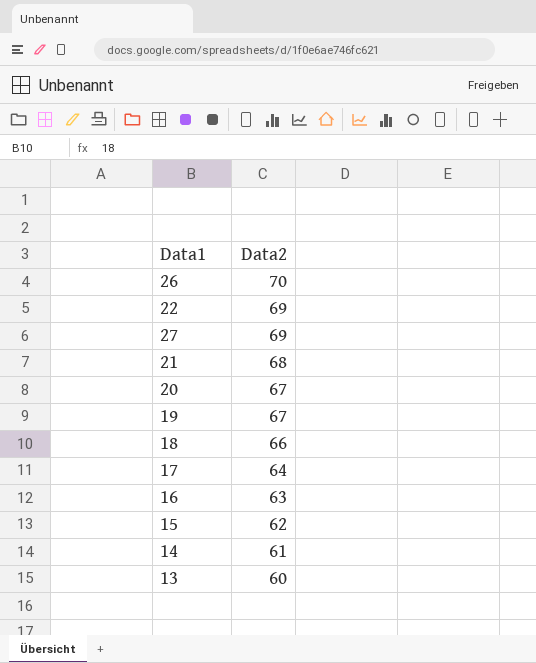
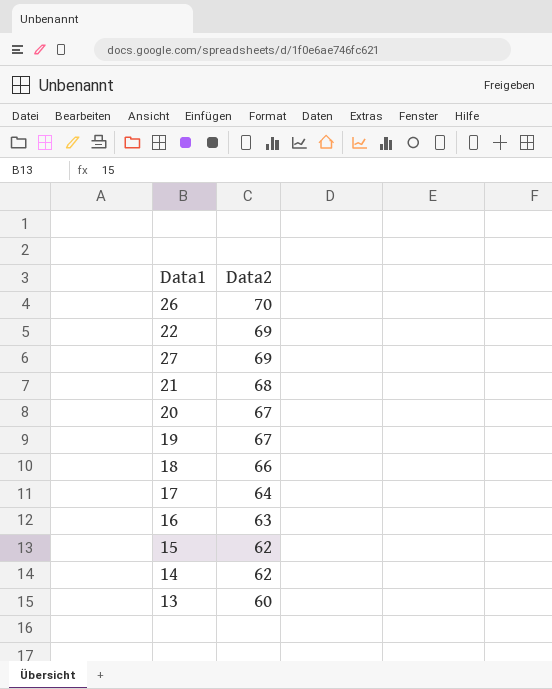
14 | Data2: 61 -> 62

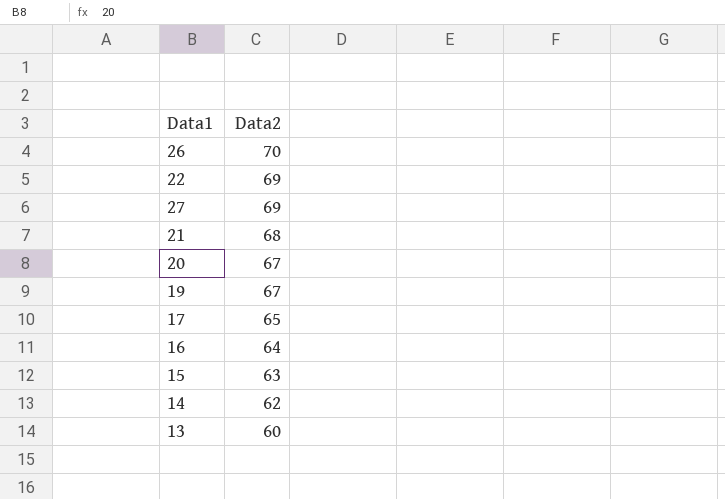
row 18: 66 -> none
17 | Data2: 64 -> 65
16 | Data2: 63 -> 64
15 | Data2: 62 -> 63

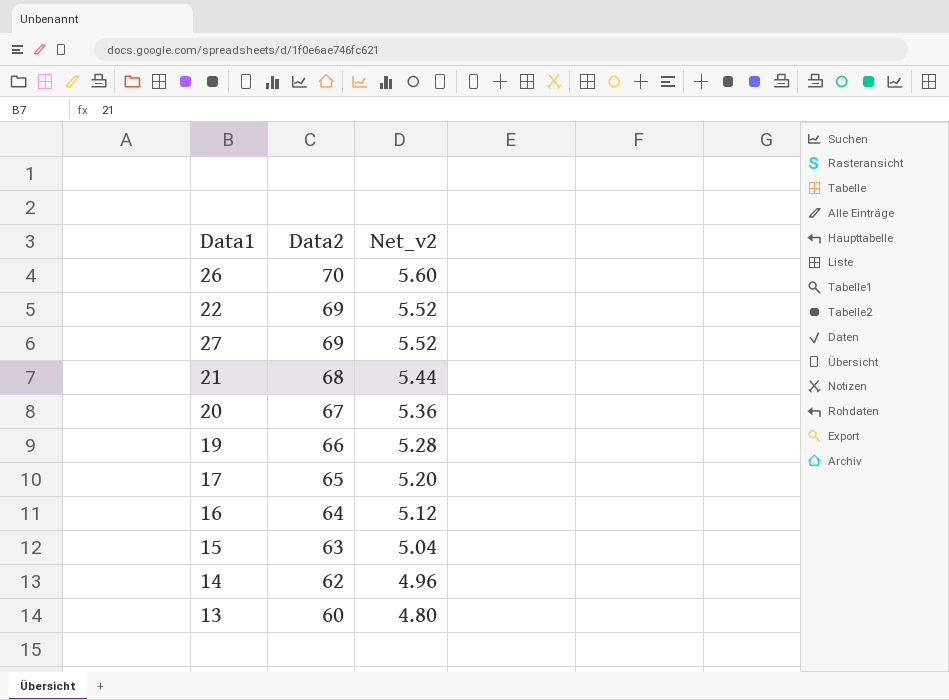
column Net_v2 | formula: none -> [Data2] * 0.08
19 | Data2: 67 -> 66

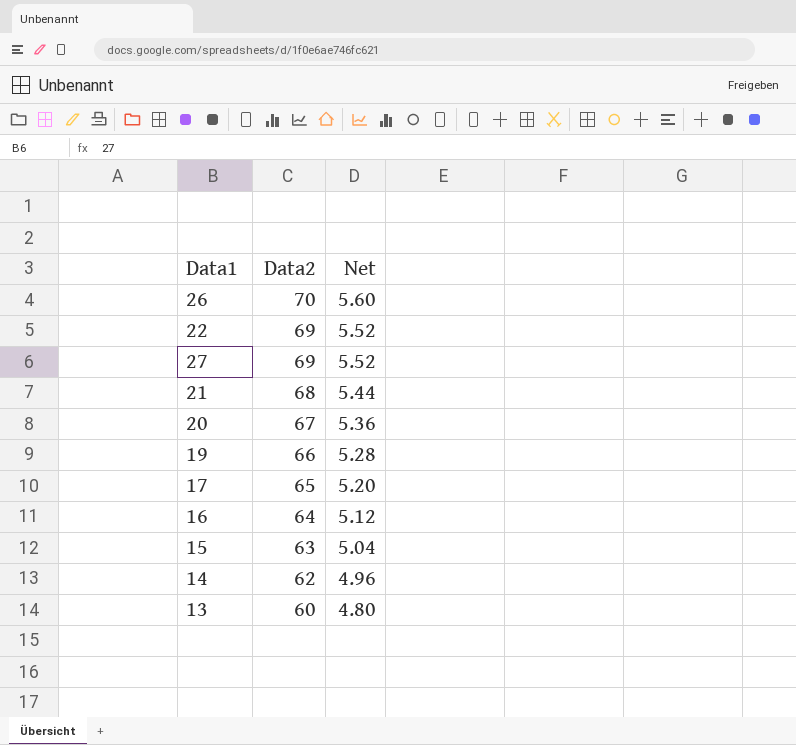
column name: Net_v2 -> Net

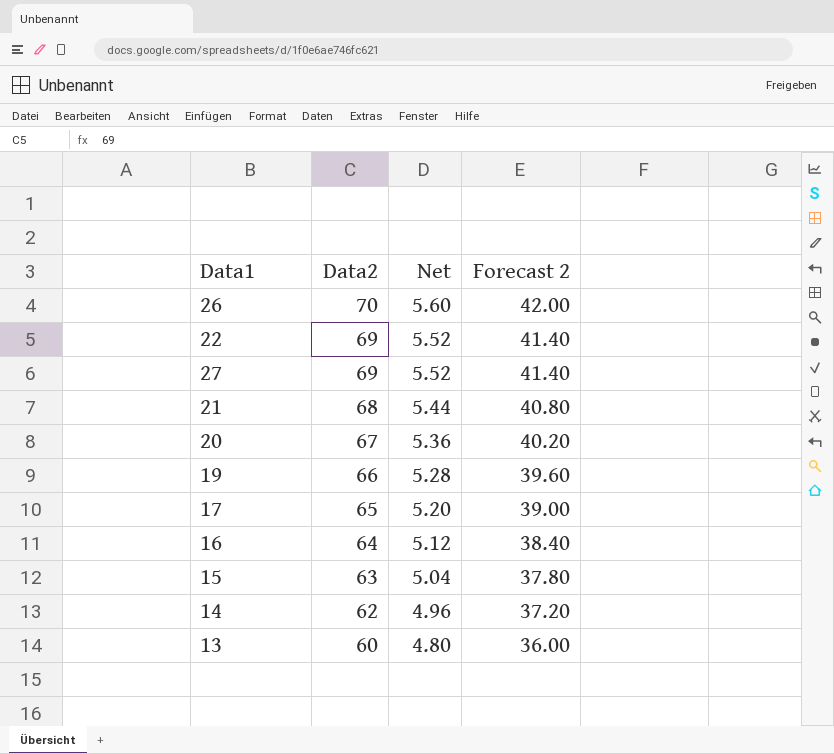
column Forecast 2 | formula: none -> [Data2] * 0.6

